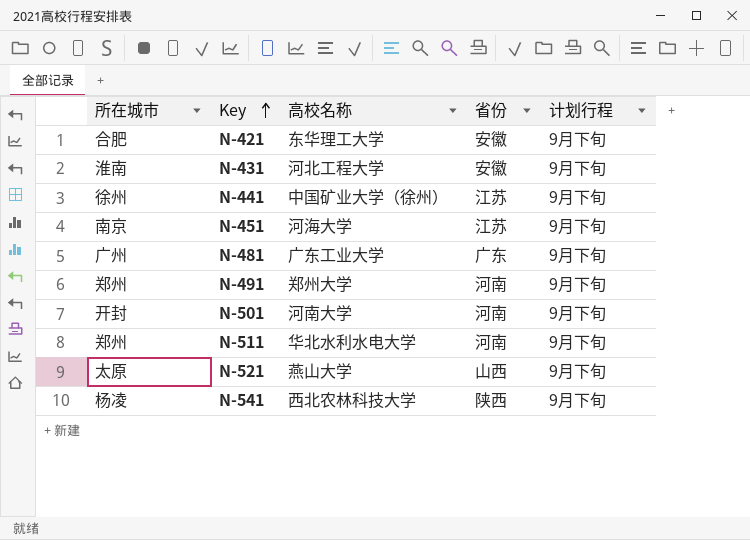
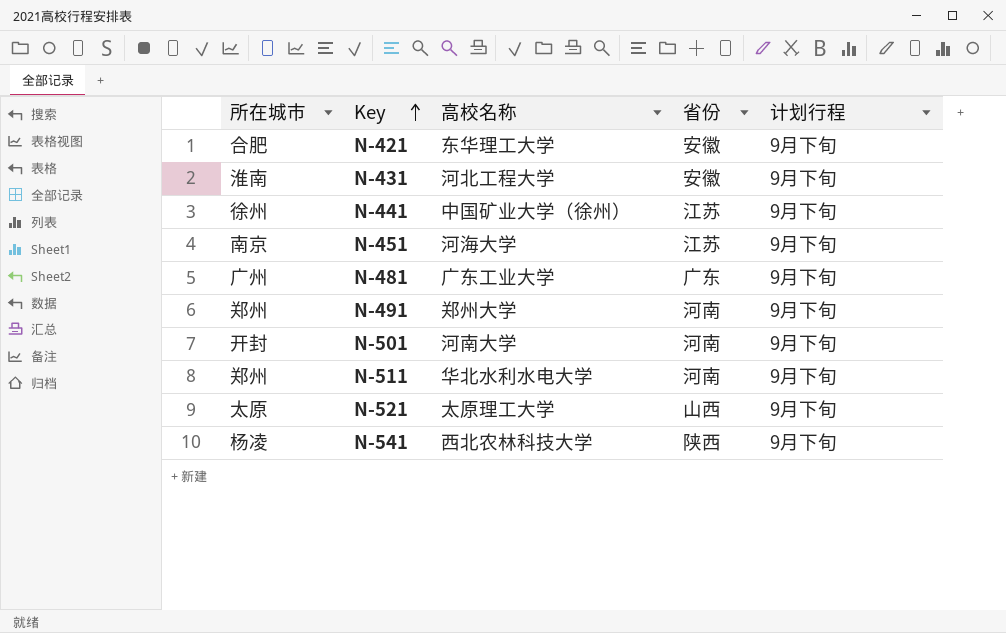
N-521 | 高校名称: 燕山大学 -> 太原理工大学

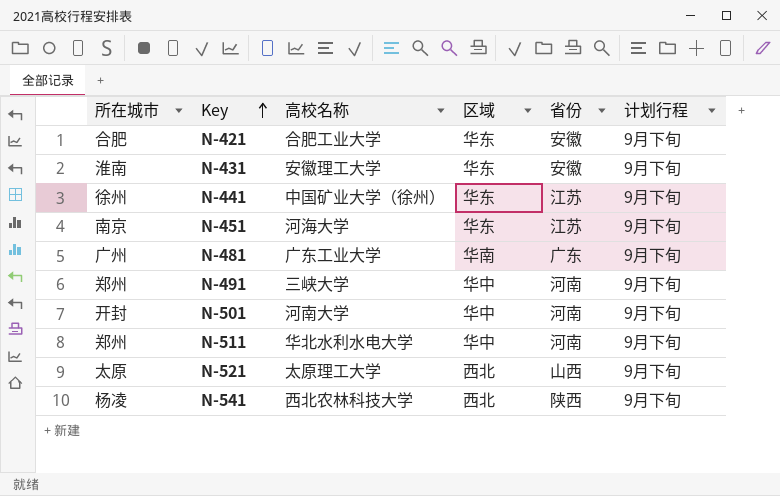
column 区域 | position: none -> 4
N-421 | 高校名称: 东华理工大学 -> 合肥工业大学
N-431 | 高校名称: 河北工程大学 -> 安徽理工大学
N-491 | 高校名称: 郑州大学 -> 三峡大学

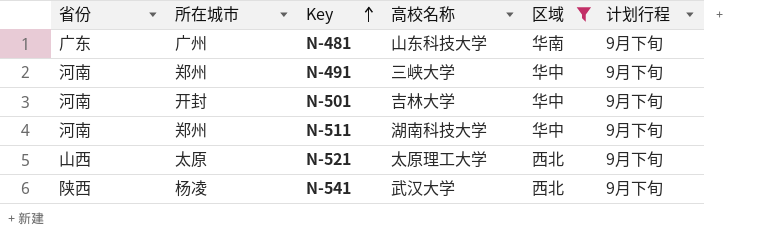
filter: none -> 区域 != 华东
column 省份 | position: 5 -> 1
N-481 | 高校名称: 广东工业大学 -> 山东科技大学
N-501 | 高校名称: 河南大学 -> 吉林大学
N-511 | 高校名称: 华北水利水电大学 -> 湖南科技大学
N-541 | 高校名称: 西北农林科技大学 -> 武汉大学

